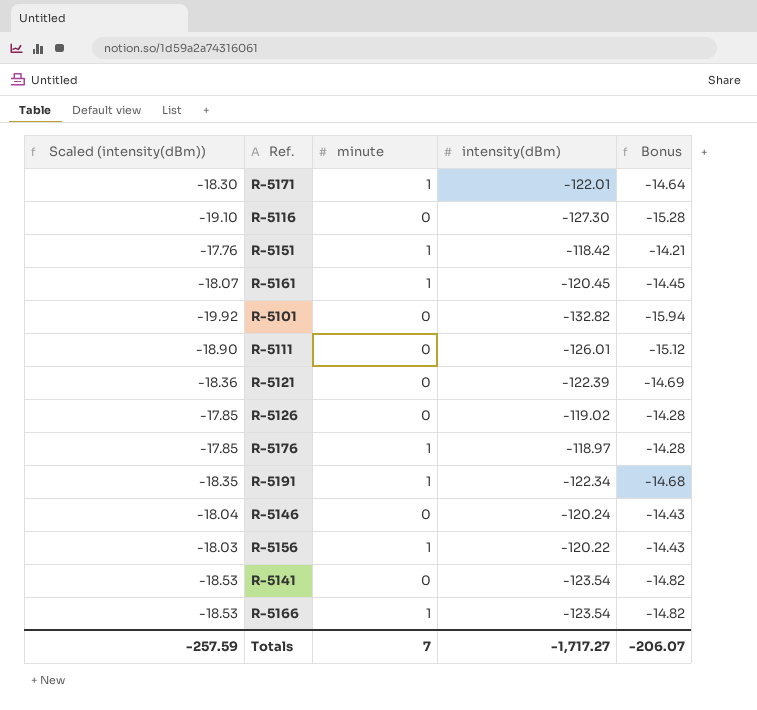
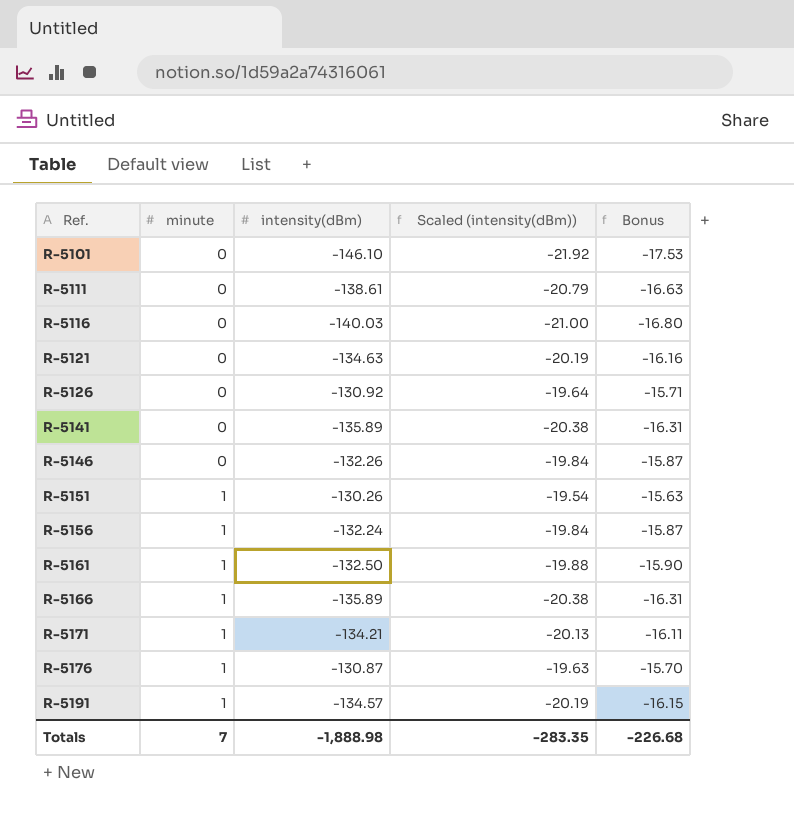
row order: none -> Ref. ascending
column Scaled (intensity(dBm)) | position: 1 -> 4
R-5101 | intensity(dBm): -132.82 -> -146.10
R-5101 | Scaled (intensity(dBm)): -19.92 -> -21.92
R-5101 | Bonus: -15.94 -> -17.53
R-5111 | intensity(dBm): -126.01 -> -138.61
R-5111 | Scaled (intensity(dBm)): -18.90 -> -20.79
R-5111 | Bonus: -15.12 -> -16.63
R-5116 | intensity(dBm): -127.30 -> -140.03
R-5116 | Scaled (intensity(dBm)): -19.10 -> -21.00
R-5116 | Bonus: -15.28 -> -16.80
R-5121 | intensity(dBm): -122.39 -> -134.63
R-5121 | Scaled (intensity(dBm)): -18.36 -> -20.19
R-5121 | Bonus: -14.69 -> -16.16
R-5126 | intensity(dBm): -119.02 -> -130.92
R-5126 | Scaled (intensity(dBm)): -17.85 -> -19.64
R-5126 | Bonus: -14.28 -> -15.71
R-5141 | intensity(dBm): -123.54 -> -135.89
R-5141 | Scaled (intensity(dBm)): -18.53 -> -20.38
R-5141 | Bonus: -14.82 -> -16.31
R-5146 | intensity(dBm): -120.24 -> -132.26
R-5146 | Scaled (intensity(dBm)): -18.04 -> -19.84
R-5146 | Bonus: -14.43 -> -15.87
R-5151 | intensity(dBm): -118.42 -> -130.26
R-5151 | Scaled (intensity(dBm)): -17.76 -> -19.54
R-5151 | Bonus: -14.21 -> -15.63
R-5156 | intensity(dBm): -120.22 -> -132.24
R-5156 | Scaled (intensity(dBm)): -18.03 -> -19.84
R-5156 | Bonus: -14.43 -> -15.87
R-5161 | intensity(dBm): -120.45 -> -132.50
R-5161 | Scaled (intensity(dBm)): -18.07 -> -19.88
R-5161 | Bonus: -14.45 -> -15.90
R-5166 | intensity(dBm): -123.54 -> -135.89
R-5166 | Scaled (intensity(dBm)): -18.53 -> -20.38
R-5166 | Bonus: -14.82 -> -16.31
R-5171 | intensity(dBm): -122.01 -> -134.21
R-5171 | Scaled (intensity(dBm)): -18.30 -> -20.13
R-5171 | Bonus: -14.64 -> -16.11
R-5176 | intensity(dBm): -118.97 -> -130.87
R-5176 | Scaled (intensity(dBm)): -17.85 -> -19.63
R-5176 | Bonus: -14.28 -> -15.70
R-5191 | intensity(dBm): -122.34 -> -134.57
R-5191 | Scaled (intensity(dBm)): -18.35 -> -20.19
R-5191 | Bonus: -14.68 -> -16.15
Totals | intensity(dBm): -1,717.27 -> -1,888.98
Totals | Scaled (intensity(dBm)): -257.59 -> -283.35
Totals | Bonus: -206.07 -> -226.68

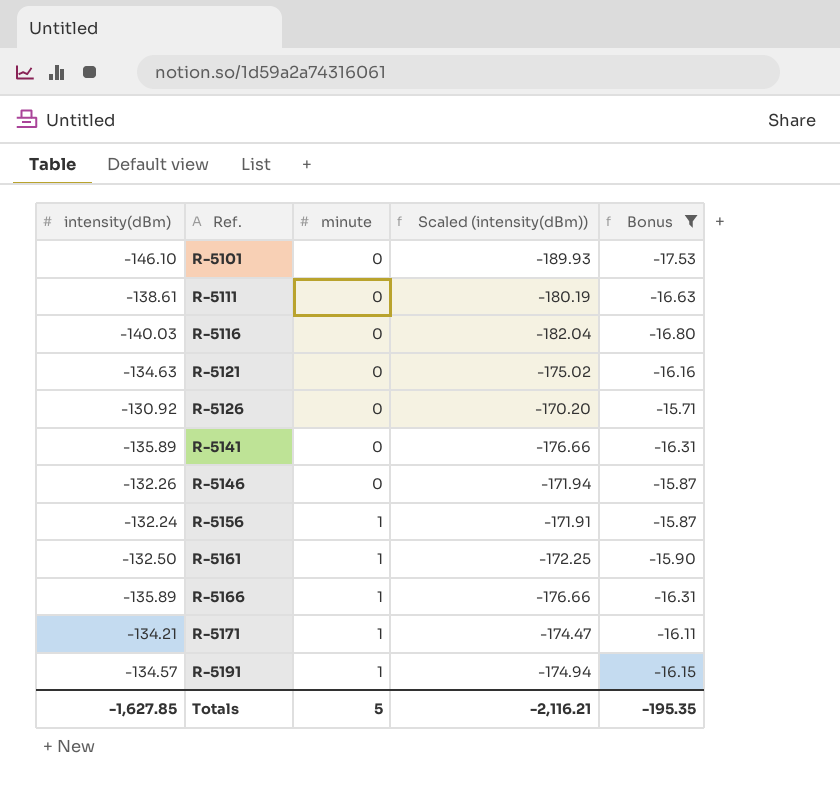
filter: none -> Bonus <= -15.71
column intensity(dBm) | position: 3 -> 1
column Scaled (intensity(dBm)) | formula: [intensity(dBm)] * 0.15 -> [intensity(dBm)] * 1.3
Totals | intensity(dBm): -1,888.98 -> -1,627.85
Totals | minute: 7 -> 5
Totals | Scaled (intensity(dBm)): -283.35 -> -2,116.21
Totals | Bonus: -226.68 -> -195.35

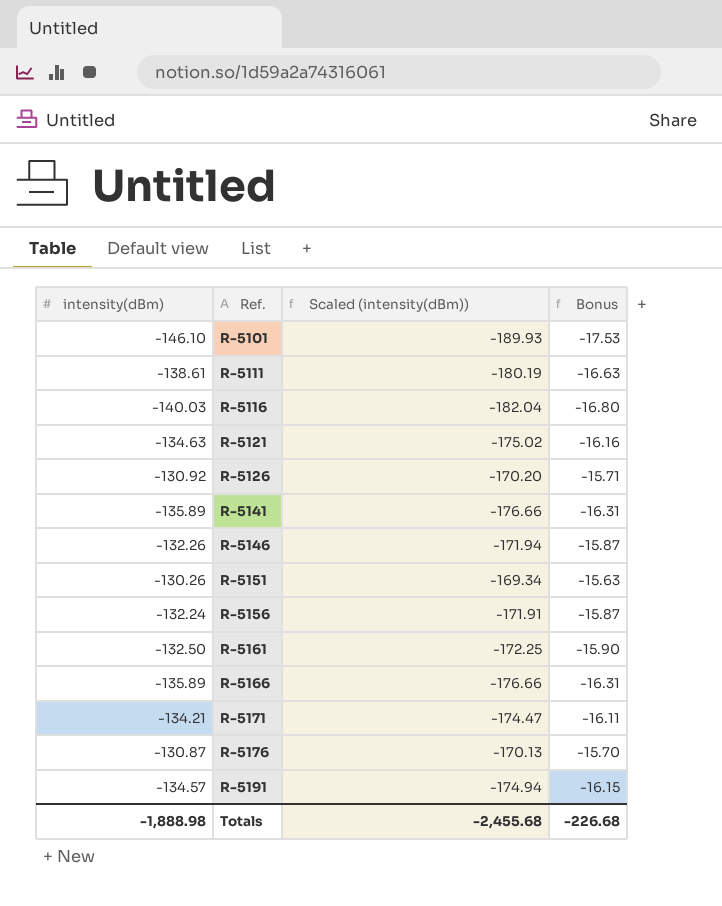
filter: Bonus <= -15.71 -> none
column minute | position: 3 -> none
Totals | intensity(dBm): -1,627.85 -> -1,888.98
Totals | Scaled (intensity(dBm)): -2,116.21 -> -2,455.68
Totals | Bonus: -195.35 -> -226.68

